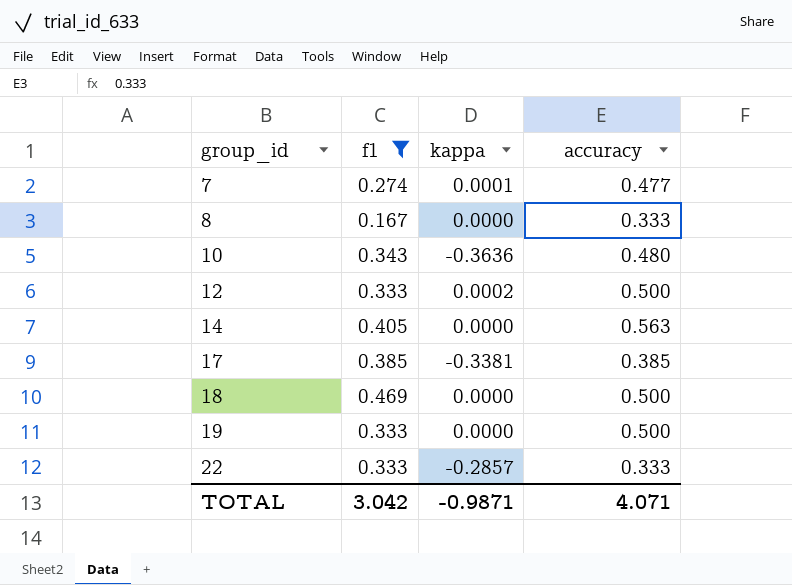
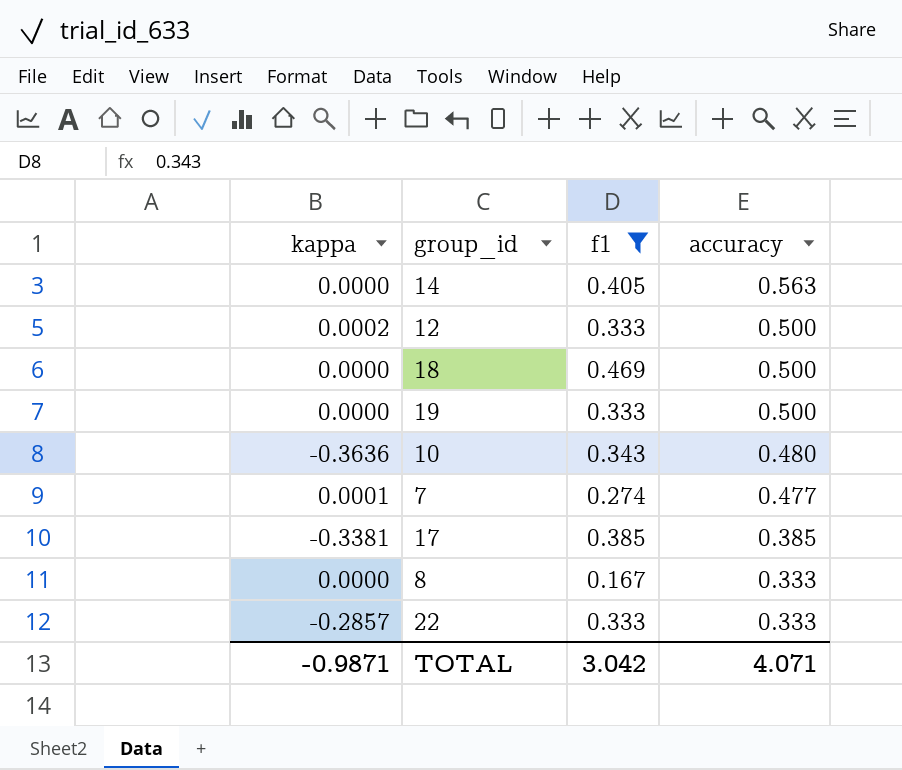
row order: group_id ascending -> accuracy descending
column kappa | position: 3 -> 1

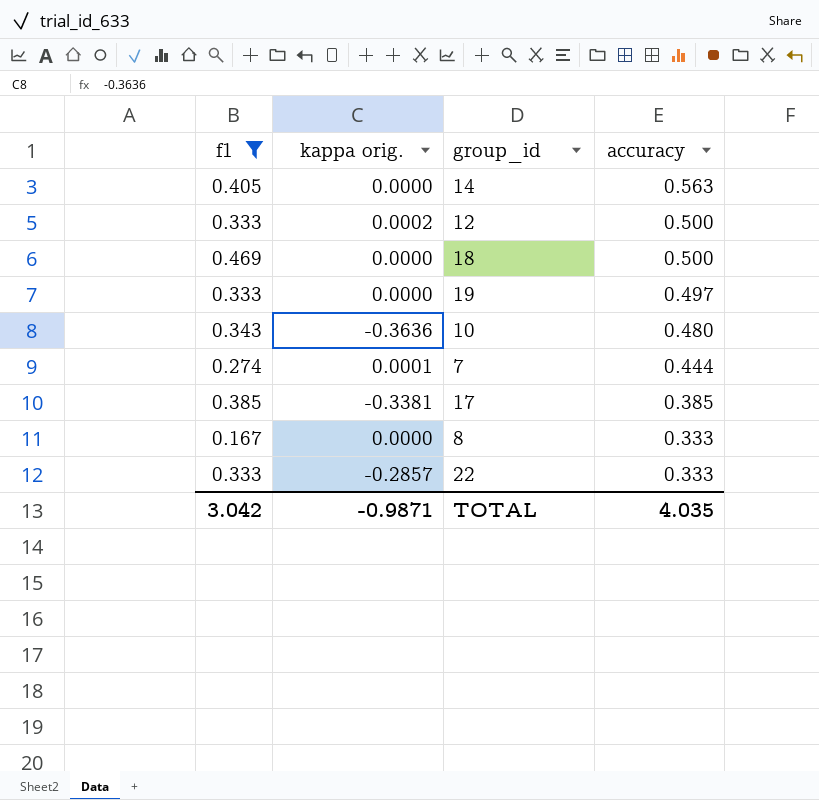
column f1 | position: 3 -> 1
column name: kappa -> kappa orig.
19 | accuracy: 0.500 -> 0.497
7 | accuracy: 0.477 -> 0.444
TOTAL | accuracy: 4.071 -> 4.035

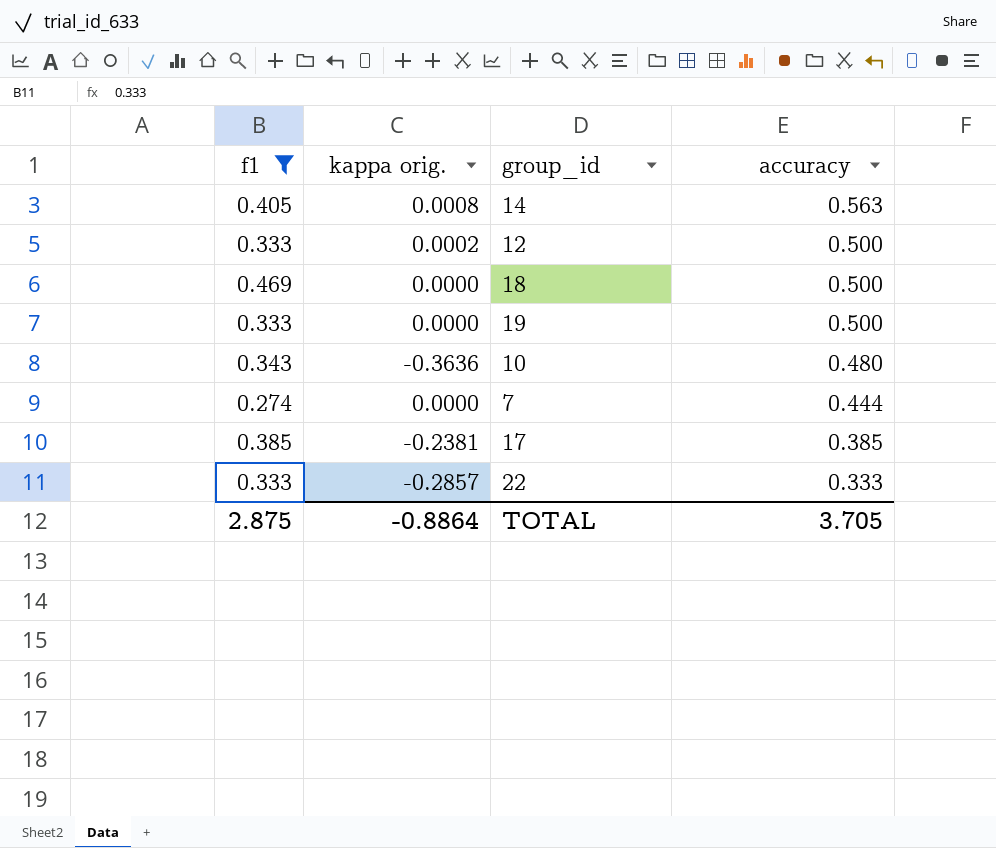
row 8: 0.167 | 0.0000 | 0.333 -> none
14 | kappa orig.: 0.0000 -> 0.0008
19 | accuracy: 0.497 -> 0.500
7 | kappa orig.: 0.0001 -> 0.0000
17 | kappa orig.: -0.3381 -> -0.2381
TOTAL | f1: 3.042 -> 2.875
TOTAL | kappa orig.: -0.9871 -> -0.8864
TOTAL | accuracy: 4.035 -> 3.705

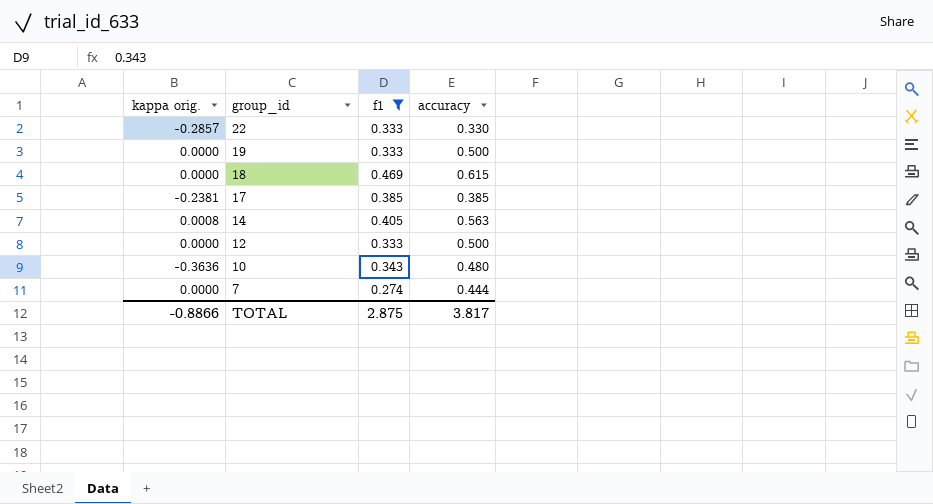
row order: accuracy descending -> group_id descending
column f1 | position: 1 -> 3
22 | accuracy: 0.333 -> 0.330
18 | accuracy: 0.500 -> 0.615
12 | kappa orig.: 0.0002 -> 0.0000
TOTAL | kappa orig.: -0.8864 -> -0.8866
TOTAL | accuracy: 3.705 -> 3.817

